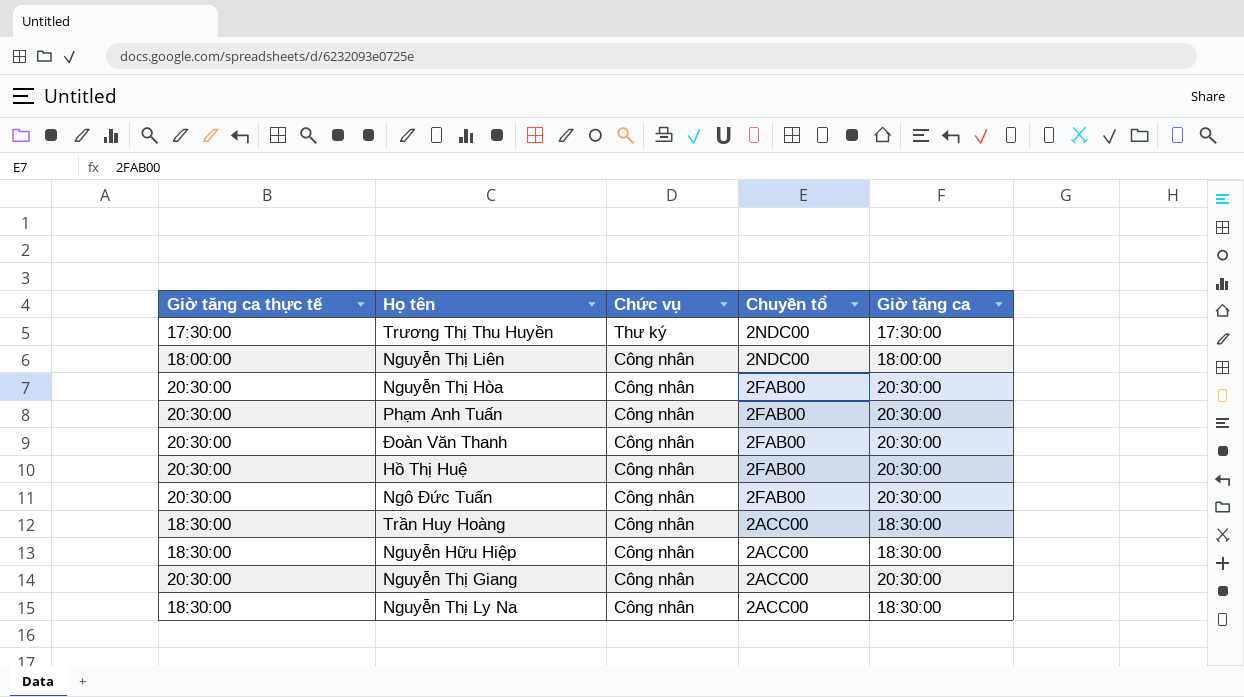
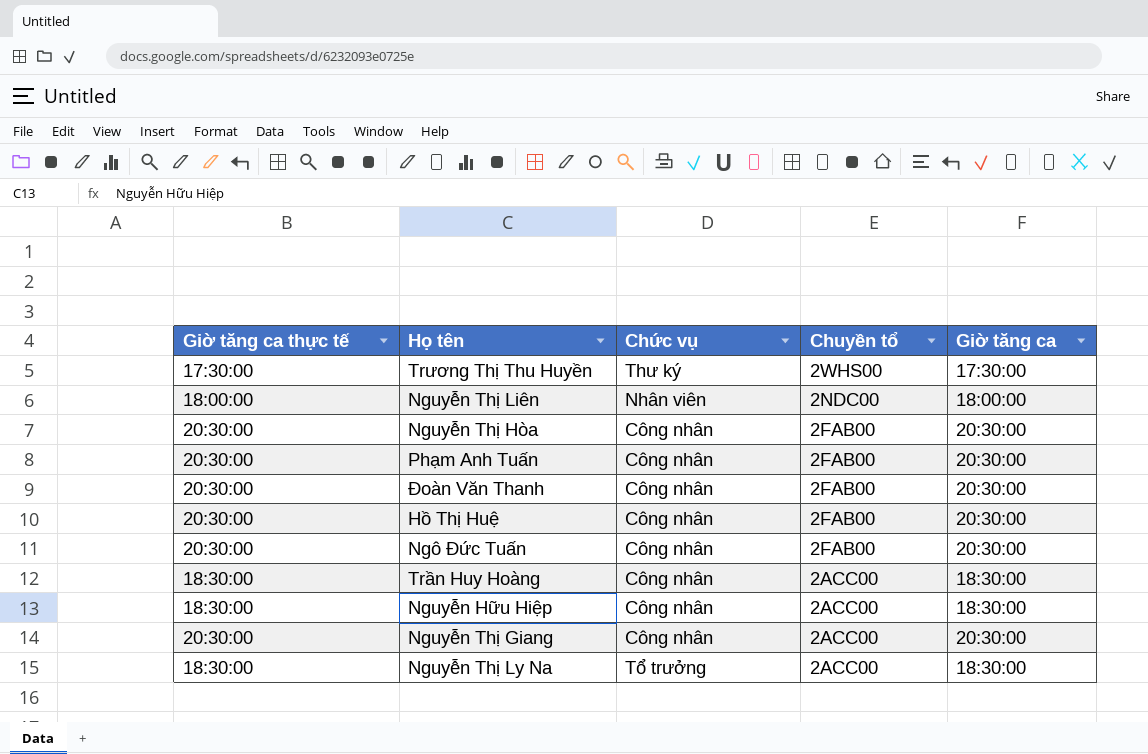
Trương Thị Thu Huyền | Chuyền tổ: 2NDC00 -> 2WHS00
Nguyễn Thị Liên | Chức vụ: Công nhân -> Nhân viên
Nguyễn Thị Ly Na | Chức vụ: Công nhân -> Tổ trưởng

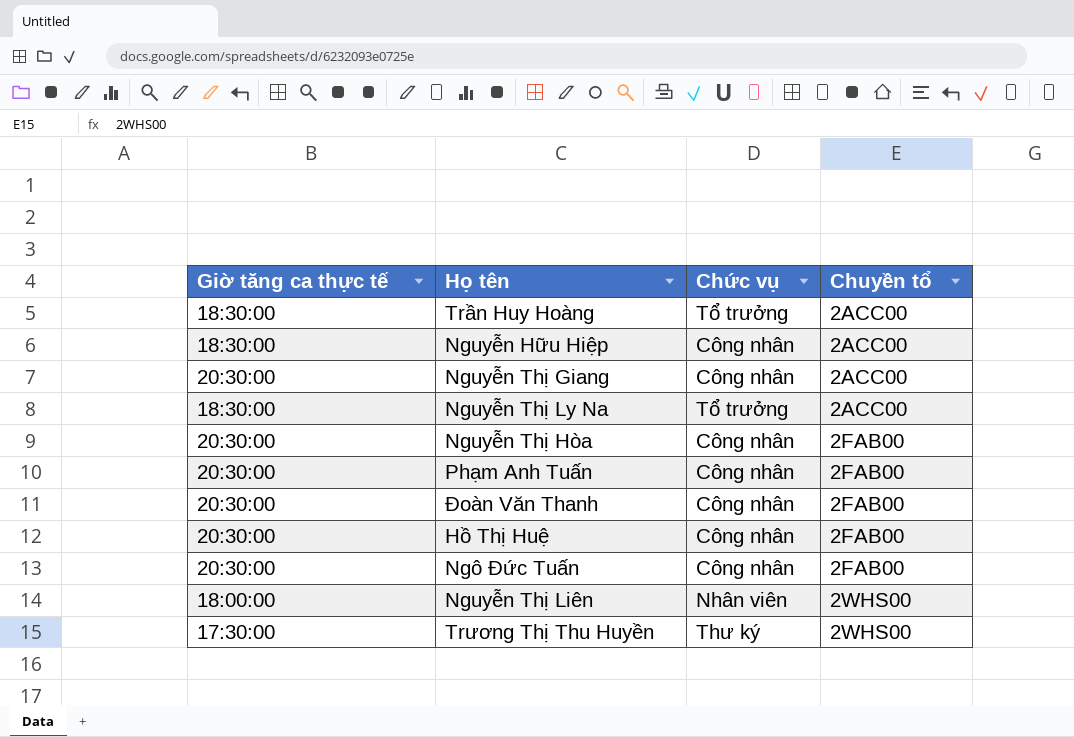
row order: Chuyền tổ descending -> Chuyền tổ ascending
column Giờ tăng ca | position: 5 -> none
Trần Huy Hoàng | Chức vụ: Công nhân -> Tổ trưởng
Nguyễn Thị Liên | Chuyền tổ: 2NDC00 -> 2WHS00

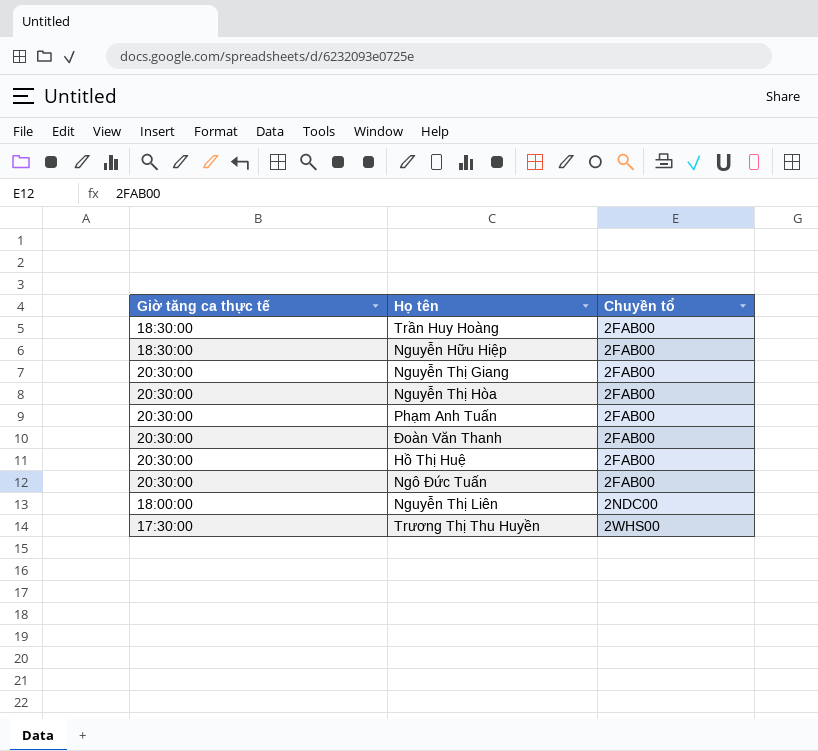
column Chức vụ | position: 3 -> none
row Nguyễn Thị Ly Na: 18:30:00 | Tổ trưởng | 2ACC00 -> none
Trần Huy Hoàng | Chuyền tổ: 2ACC00 -> 2FAB00
Nguyễn Hữu Hiệp | Chuyền tổ: 2ACC00 -> 2FAB00
Nguyễn Thị Giang | Chuyền tổ: 2ACC00 -> 2FAB00
Nguyễn Thị Liên | Chuyền tổ: 2WHS00 -> 2NDC00

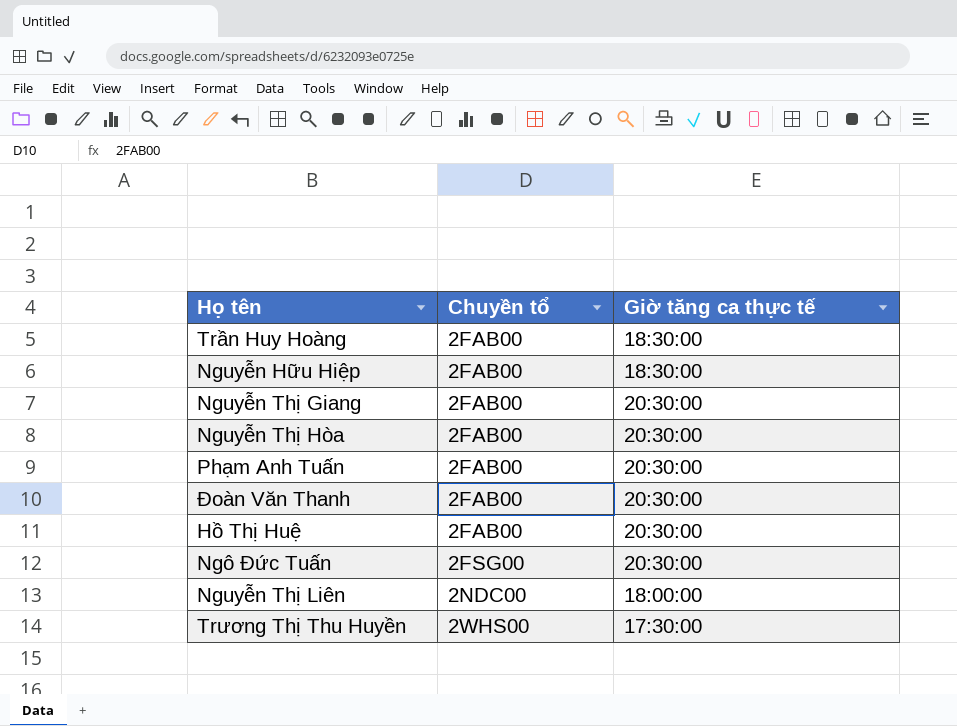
column Giờ tăng ca thực tế | position: 1 -> 3
Ngô Đức Tuấn | Chuyền tổ: 2FAB00 -> 2FSG00

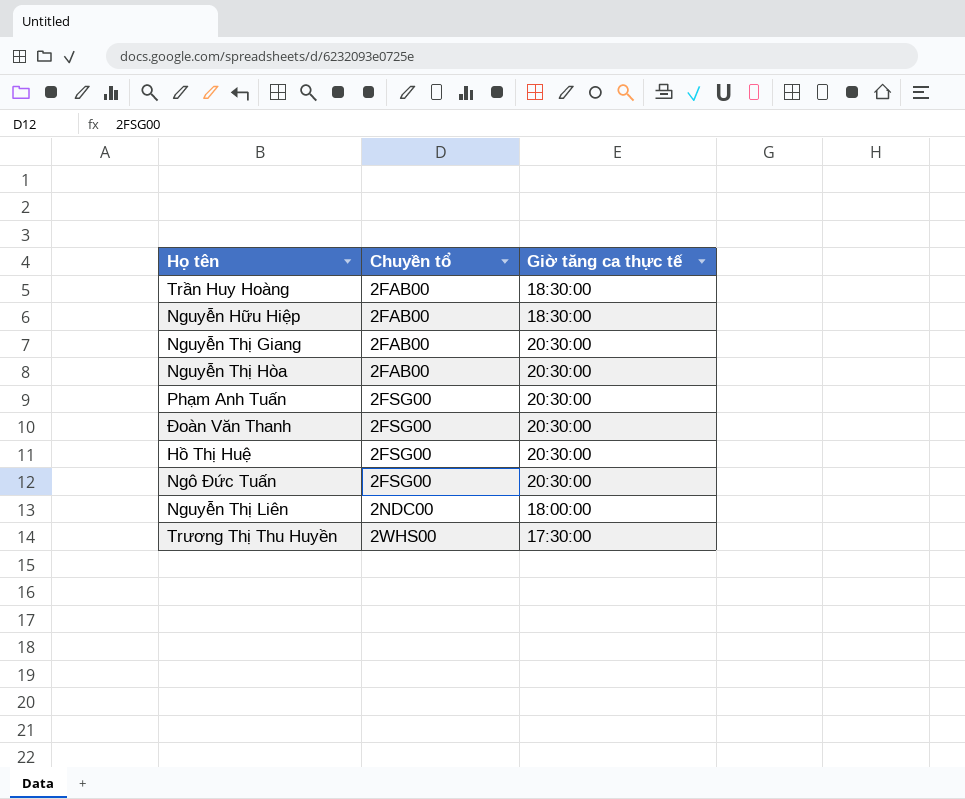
Phạm Anh Tuấn | Chuyền tổ: 2FAB00 -> 2FSG00
Đoàn Văn Thanh | Chuyền tổ: 2FAB00 -> 2FSG00
Hồ Thị Huệ | Chuyền tổ: 2FAB00 -> 2FSG00

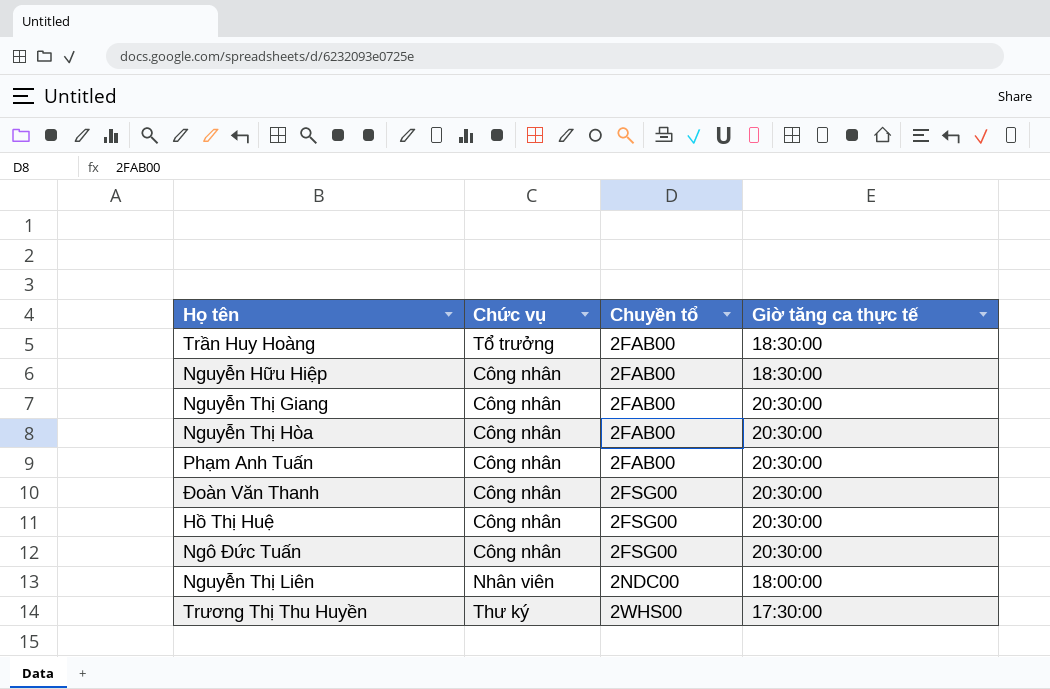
column Chức vụ | position: none -> 2
Phạm Anh Tuấn | Chuyền tổ: 2FSG00 -> 2FAB00

